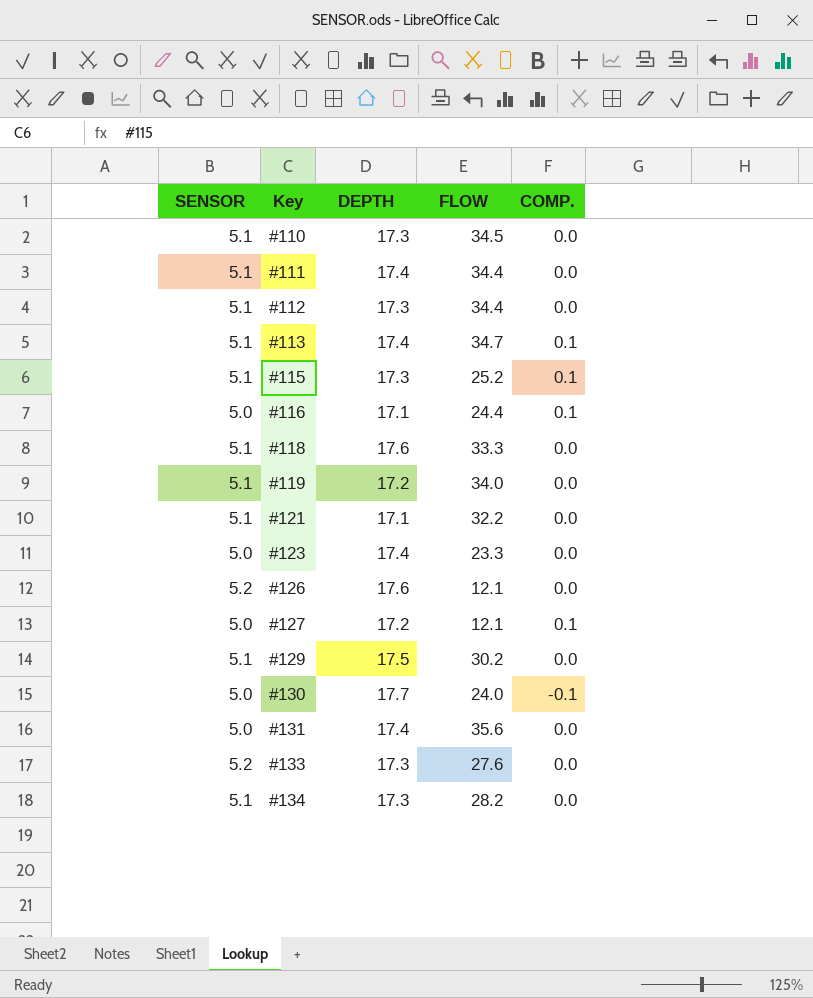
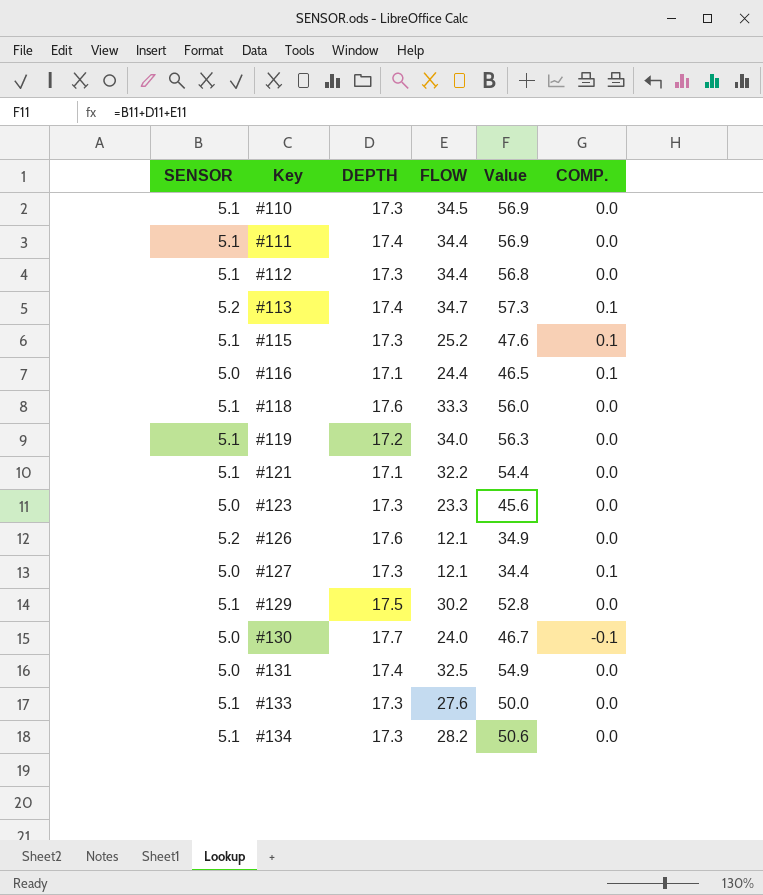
column Value | formula: none -> [SENSOR] + [DEPTH] + [FLOW]
#113 | SENSOR: 5.1 -> 5.2
#123 | DEPTH: 17.4 -> 17.3
#127 | DEPTH: 17.2 -> 17.3
#131 | FLOW: 35.6 -> 32.5
#133 | SENSOR: 5.2 -> 5.1

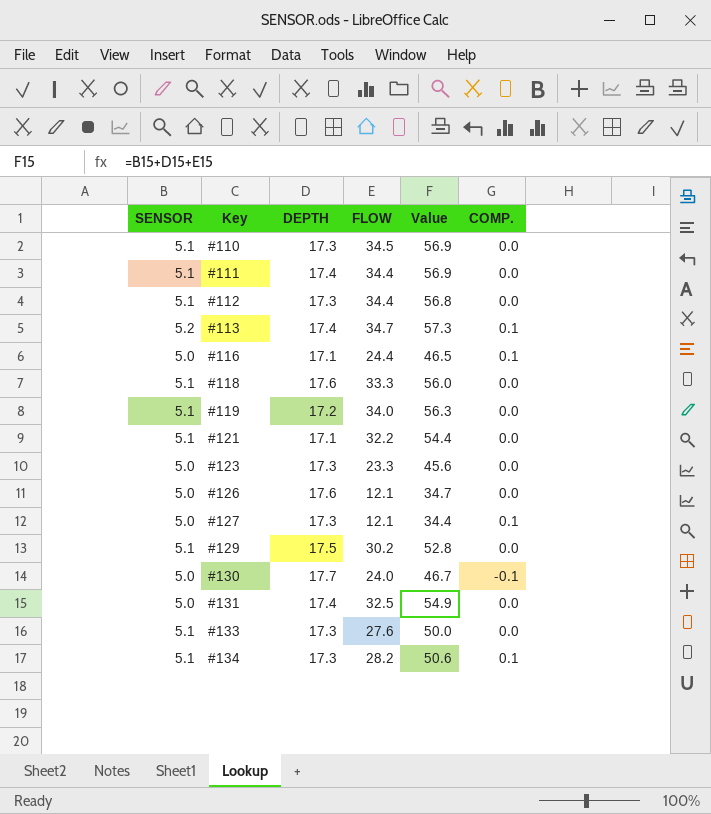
row #115: 5.1 | 17.3 | 25.2 | 47.6 | 0.1 -> none
#126 | SENSOR: 5.2 -> 5.0
#126 | Value: 34.9 -> 34.7
#134 | COMP.: 0.0 -> 0.1

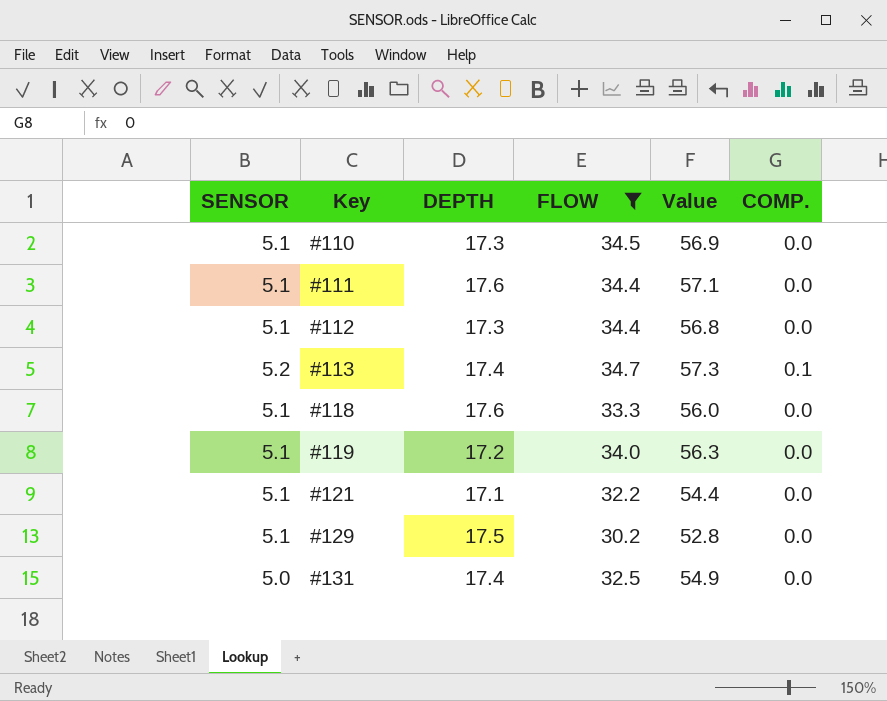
filter: none -> FLOW >= 30.2
#111 | DEPTH: 17.4 -> 17.6
#111 | Value: 56.9 -> 57.1

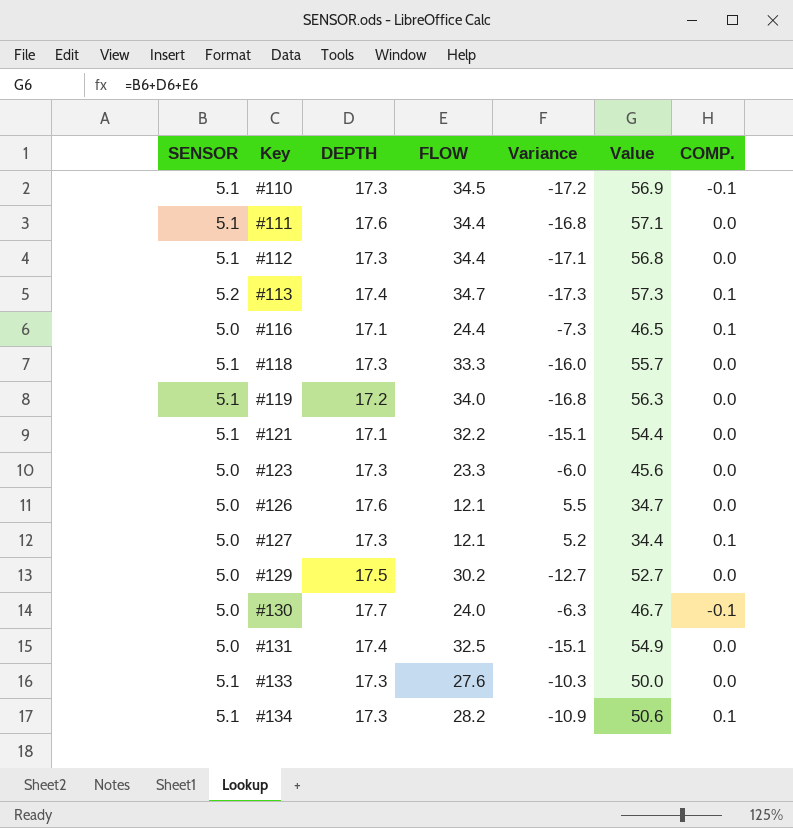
filter: FLOW >= 30.2 -> none
column Variance | formula: none -> [DEPTH] - [FLOW]
#110 | COMP.: 0.0 -> -0.1
#118 | DEPTH: 17.6 -> 17.3
#118 | Value: 56.0 -> 55.7
#129 | SENSOR: 5.1 -> 5.0
#129 | Value: 52.8 -> 52.7

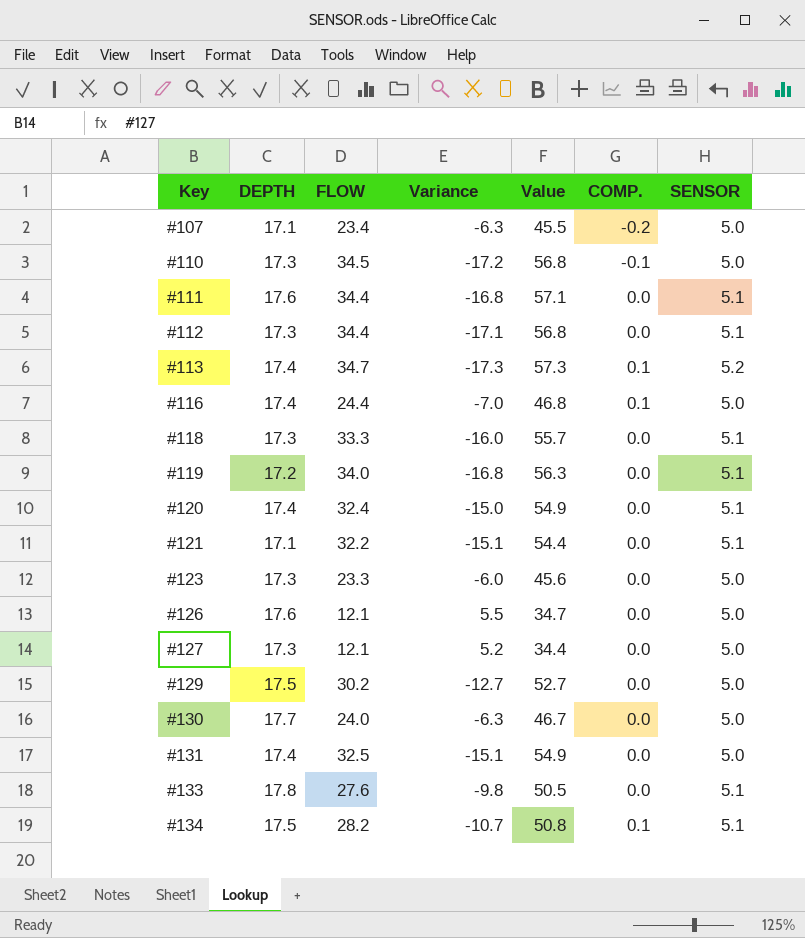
column SENSOR | position: 1 -> 7
row #107: none -> 17.1 | 23.4 | -6.3 | 45.5 | -0.2 | 5.0
#110 | Value: 56.9 -> 56.8
#110 | SENSOR: 5.1 -> 5.0
#116 | DEPTH: 17.1 -> 17.4
#116 | Variance: -7.3 -> -7.0
#116 | Value: 46.5 -> 46.8
row #120: none -> 17.4 | 32.4 | -15.0 | 54.9 | 0.0 | 5.1
#127 | COMP.: 0.1 -> 0.0
#130 | COMP.: -0.1 -> 0.0
#133 | DEPTH: 17.3 -> 17.8
#133 | Variance: -10.3 -> -9.8
#133 | Value: 50.0 -> 50.5
#134 | DEPTH: 17.3 -> 17.5
#134 | Variance: -10.9 -> -10.7
#134 | Value: 50.6 -> 50.8

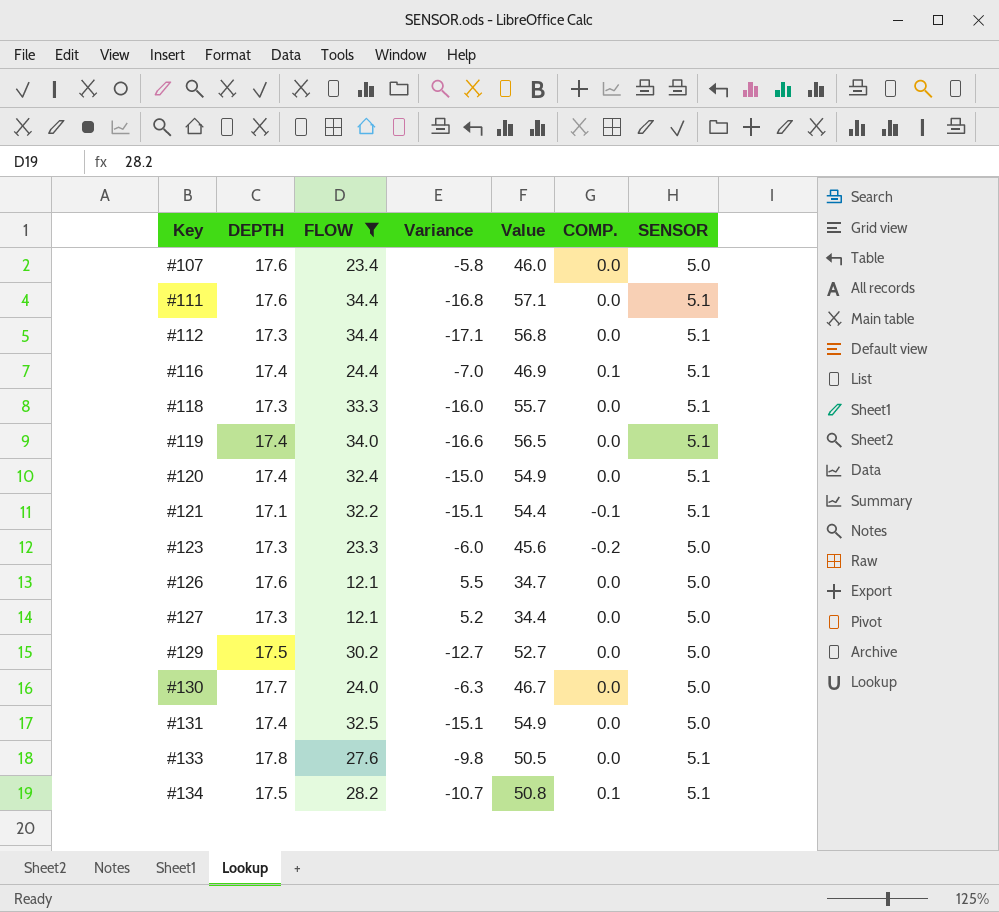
filter: none -> FLOW <= 34.4
#107 | DEPTH: 17.1 -> 17.6
#107 | Variance: -6.3 -> -5.8
#107 | Value: 45.5 -> 46.0
#107 | COMP.: -0.2 -> 0.0
#116 | Value: 46.8 -> 46.9
#116 | SENSOR: 5.0 -> 5.1
#119 | DEPTH: 17.2 -> 17.4
#119 | Variance: -16.8 -> -16.6
#119 | Value: 56.3 -> 56.5
#121 | COMP.: 0.0 -> -0.1
#123 | COMP.: 0.0 -> -0.2

